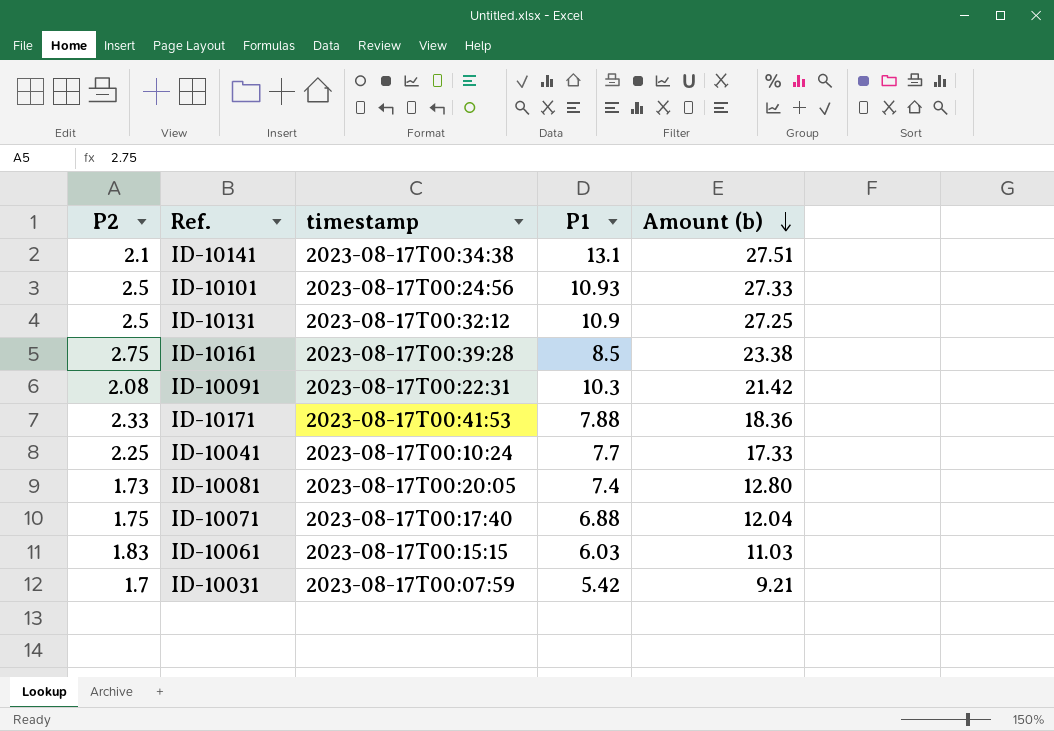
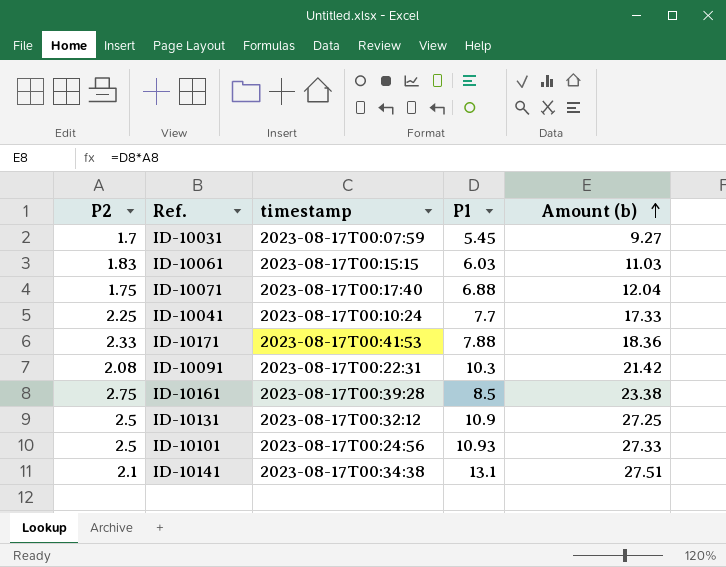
row order: Amount (b) descending -> Amount (b) ascending
row ID-10081: 1.73 | 2023-08-17T00:20:05 | 7.4 | 12.80 -> none
ID-10031 | P1: 5.42 -> 5.45
ID-10031 | Amount (b): 9.21 -> 9.27

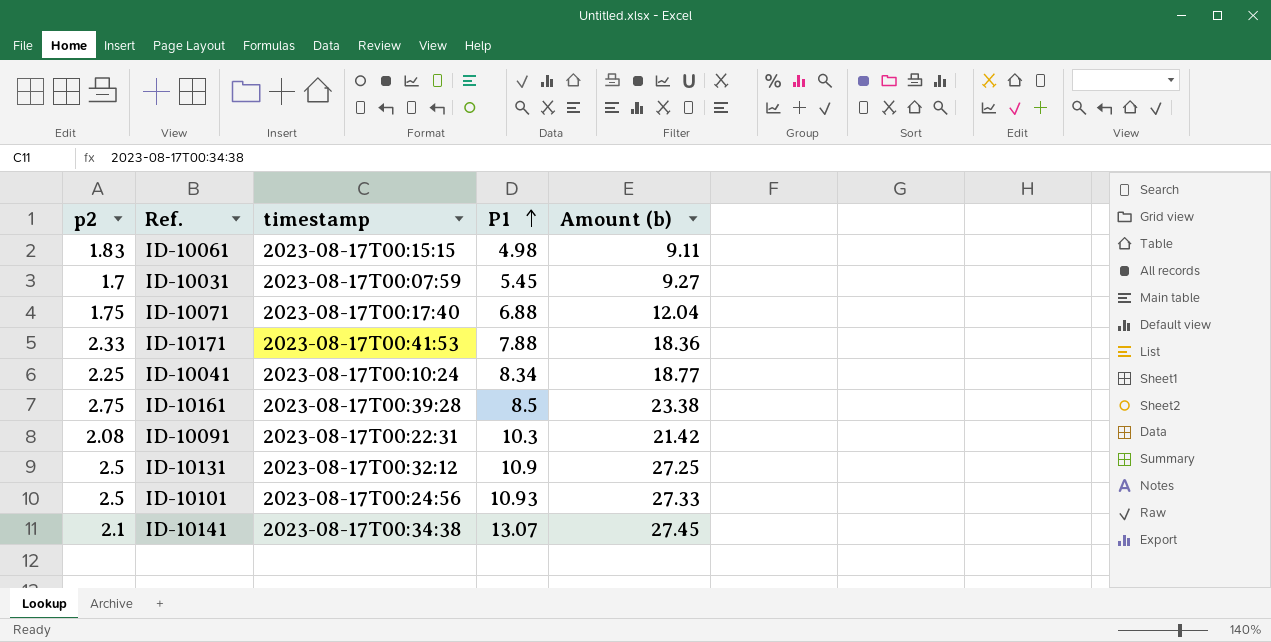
row order: Amount (b) ascending -> P1 ascending
column name: P2 -> p2
ID-10061 | P1: 6.03 -> 4.98
ID-10061 | Amount (b): 11.03 -> 9.11
ID-10041 | P1: 7.7 -> 8.34
ID-10041 | Amount (b): 17.33 -> 18.77
ID-10141 | P1: 13.1 -> 13.07
ID-10141 | Amount (b): 27.51 -> 27.45

